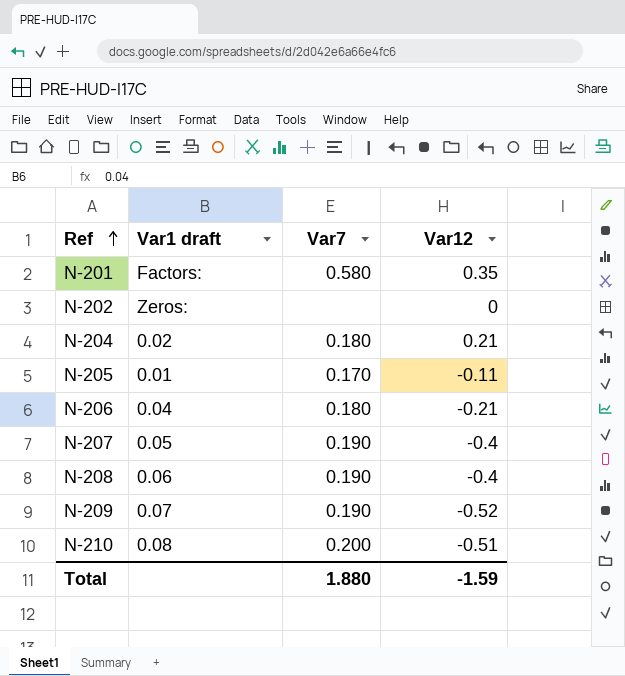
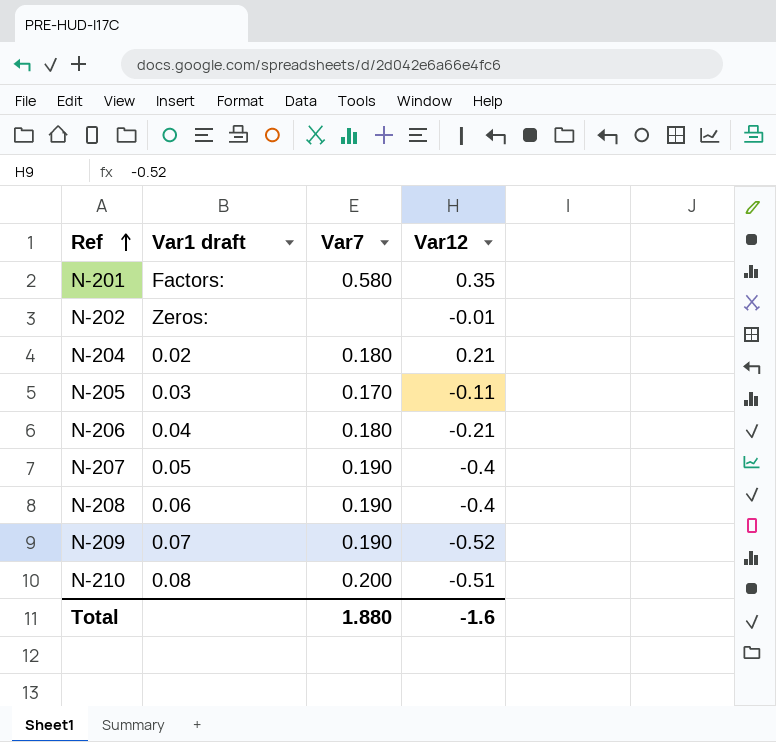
N-202 | Var12: 0 -> -0.01
N-205 | Var1 draft: 0.01 -> 0.03
Total | Var12: -1.59 -> -1.6

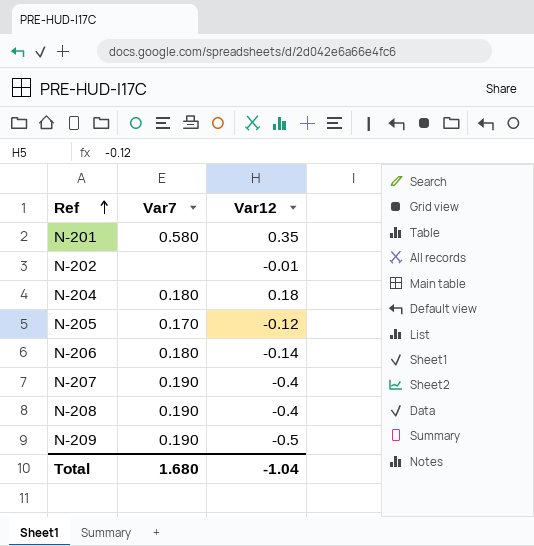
column Var1 draft | position: 2 -> none
row N-210: 0.08 | 0.200 | -0.51 -> none
N-204 | Var12: 0.21 -> 0.18
N-205 | Var12: -0.11 -> -0.12
N-206 | Var12: -0.21 -> -0.14
N-209 | Var12: -0.52 -> -0.5
Total | Var7: 1.880 -> 1.680
Total | Var12: -1.6 -> -1.04

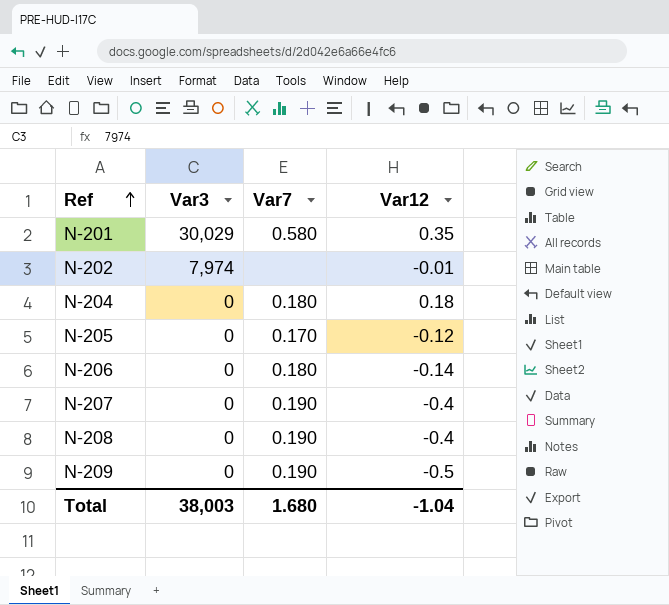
column Var3 | position: none -> 2

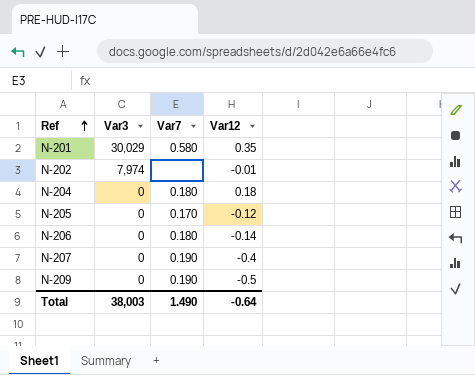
row N-208: 0 | 0.190 | -0.4 -> none
Total | Var7: 1.680 -> 1.490
Total | Var12: -1.04 -> -0.64

